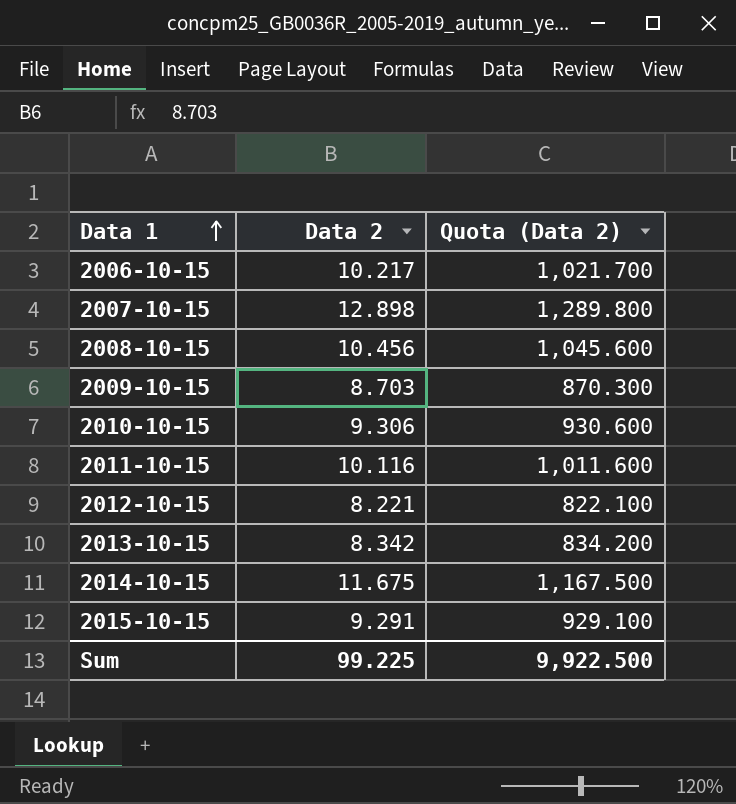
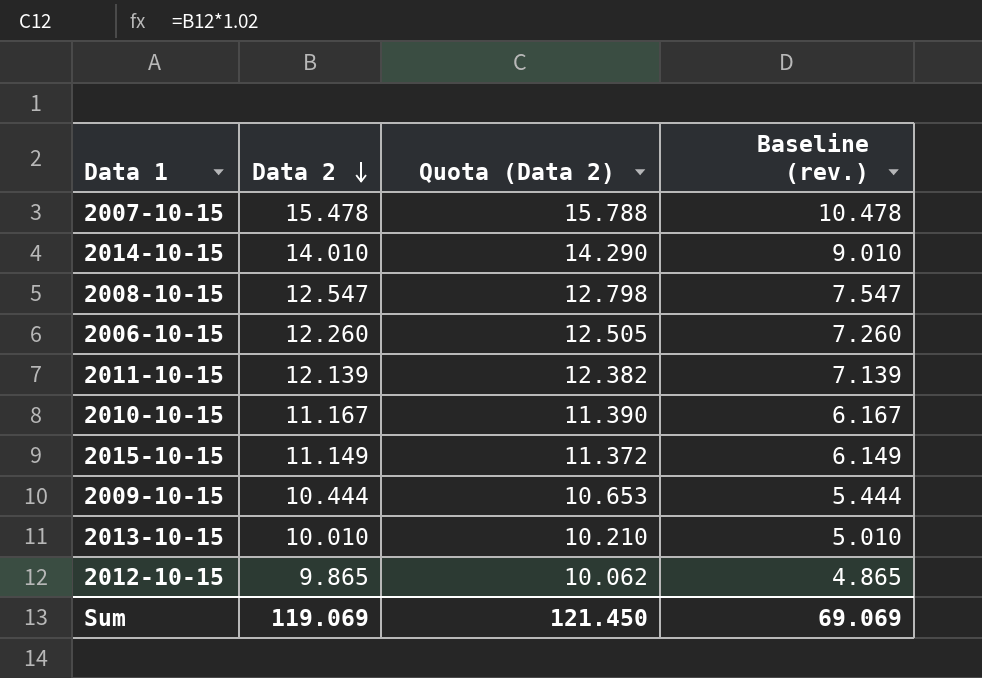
row order: Data 1 ascending -> Data 2 descending
column Quota (Data 2) | formula: [Data 2] * 100 -> [Data 2] * 1.02
column Baseline (rev.) | formula: none -> [Data 2] - 5
2007-10-15 | Data 2: 12.898 -> 15.478
2014-10-15 | Data 2: 11.675 -> 14.010
2008-10-15 | Data 2: 10.456 -> 12.547
2006-10-15 | Data 2: 10.217 -> 12.260
2011-10-15 | Data 2: 10.116 -> 12.139
2010-10-15 | Data 2: 9.306 -> 11.167
2015-10-15 | Data 2: 9.291 -> 11.149
2009-10-15 | Data 2: 8.703 -> 10.444
2013-10-15 | Data 2: 8.342 -> 10.010
2012-10-15 | Data 2: 8.221 -> 9.865
Sum | Data 2: 99.225 -> 119.069
Sum | Quota (Data 2): 9,922.500 -> 121.450

